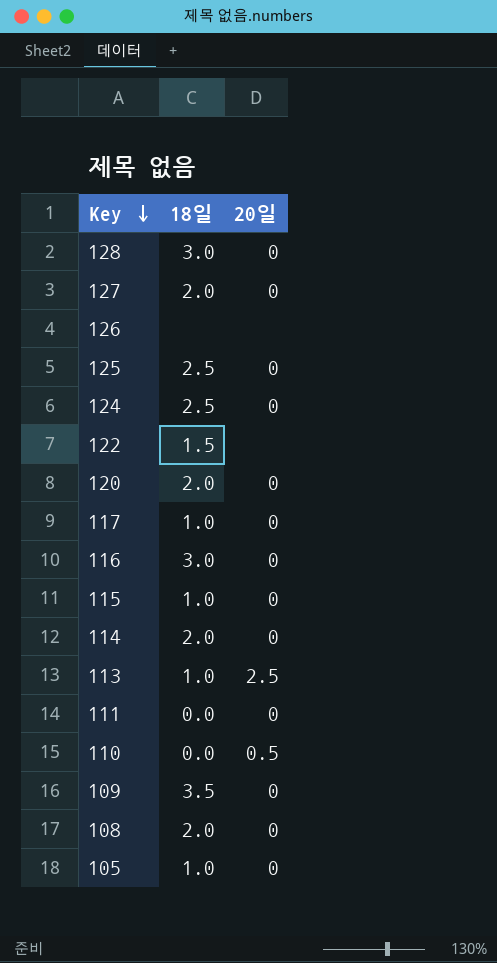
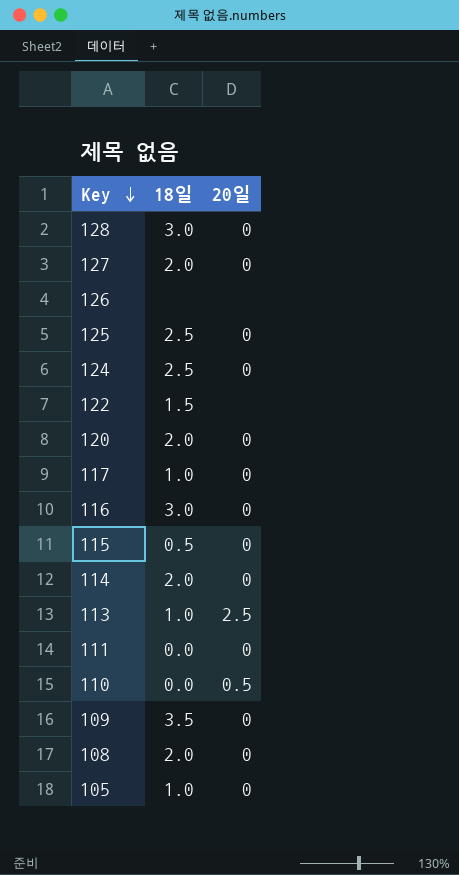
115 | 18일: 1.0 -> 0.5

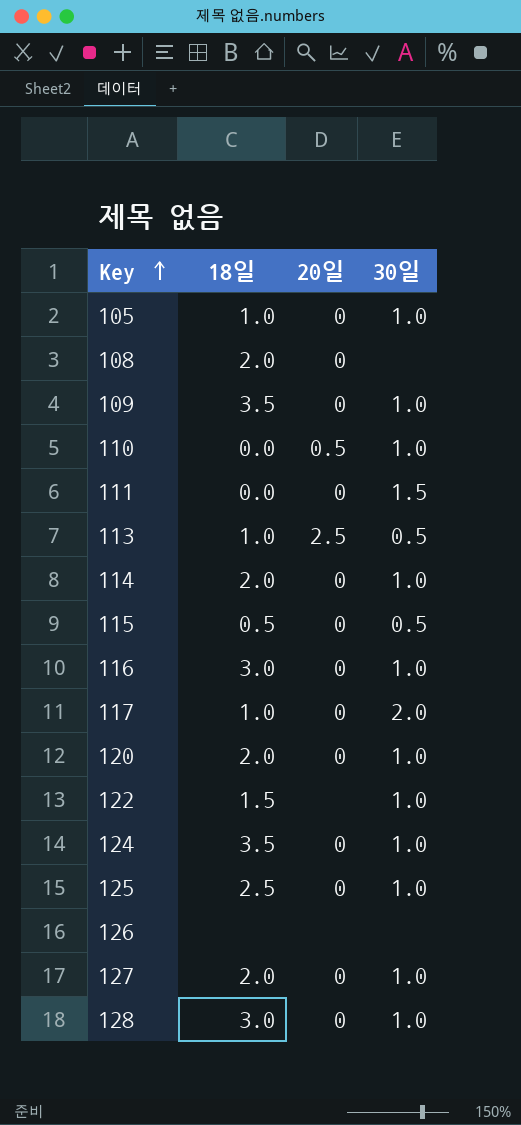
row order: Key descending -> Key ascending
column 30일 | position: none -> 4
124 | 18일: 2.5 -> 3.5

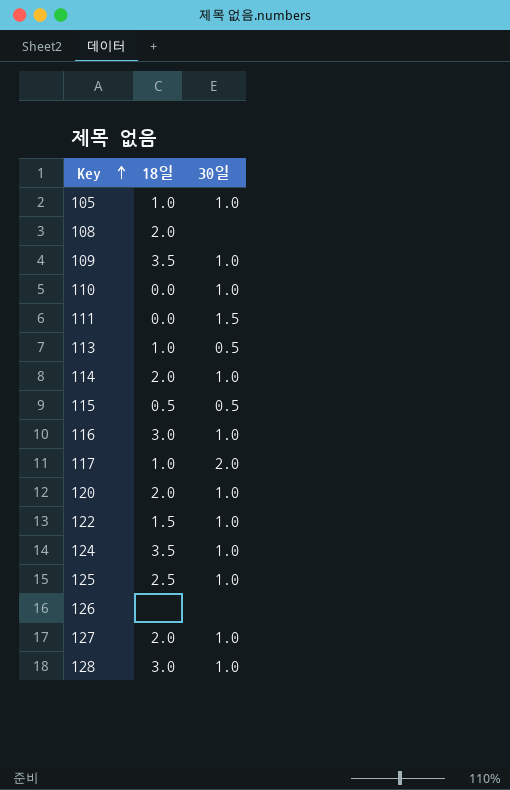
column 20일 | position: 3 -> none

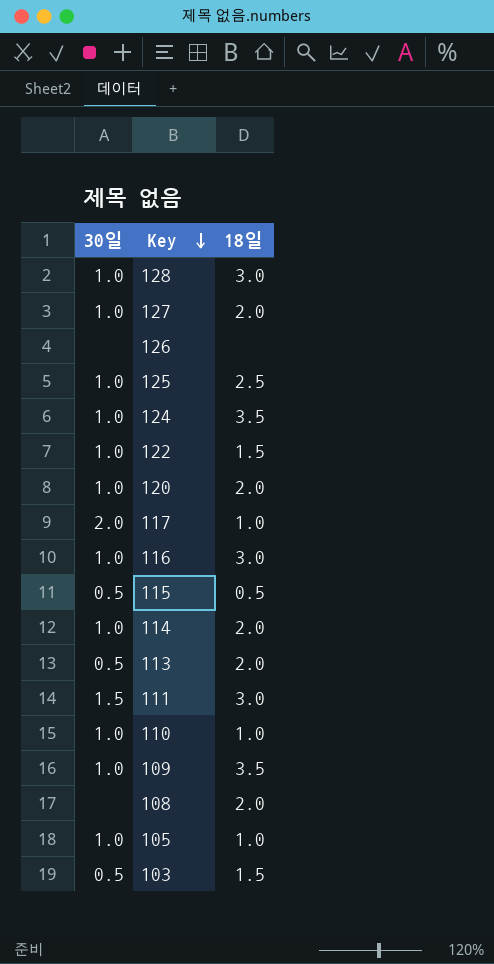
row order: Key ascending -> Key descending
column 30일 | position: 3 -> 1
113 | 18일: 1.0 -> 2.0
111 | 18일: 0.0 -> 3.0
110 | 18일: 0.0 -> 1.0
row 103: none -> 0.5 | 1.5

